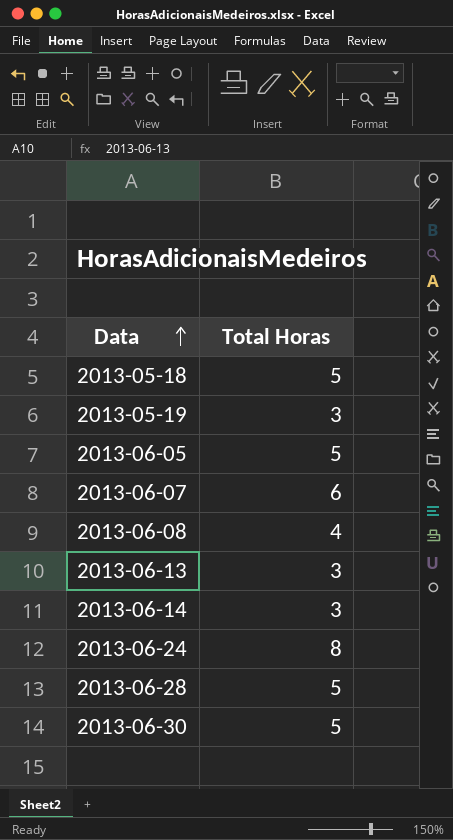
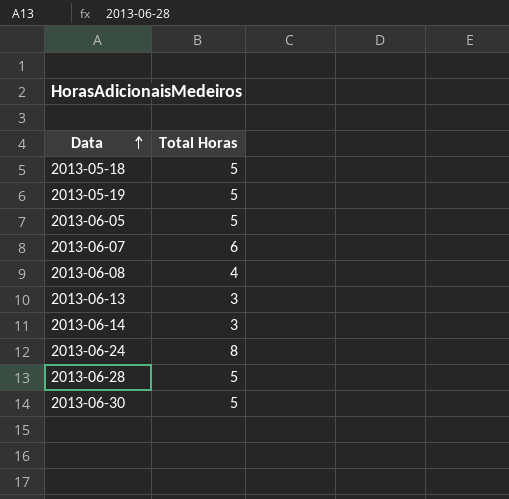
2013-05-19 | Total Horas: 3 -> 5

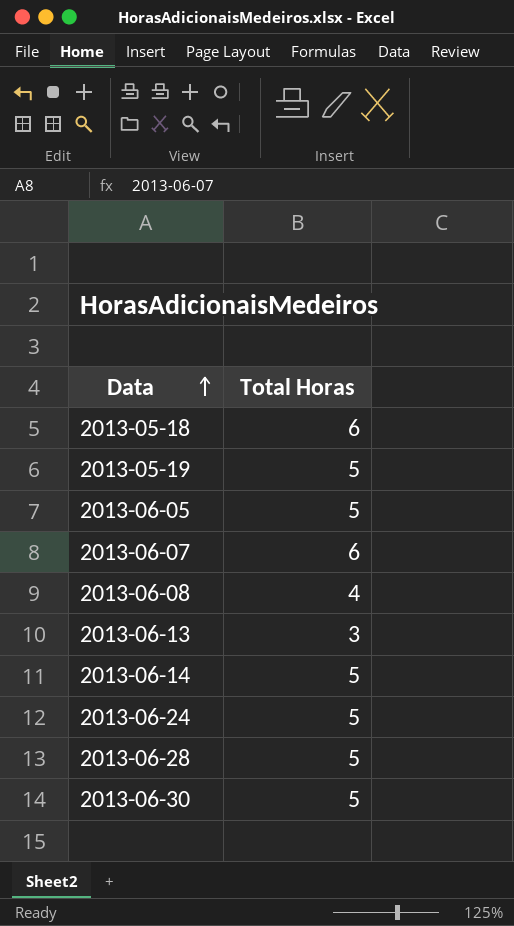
2013-05-18 | Total Horas: 5 -> 6
2013-06-14 | Total Horas: 3 -> 5
2013-06-24 | Total Horas: 8 -> 5

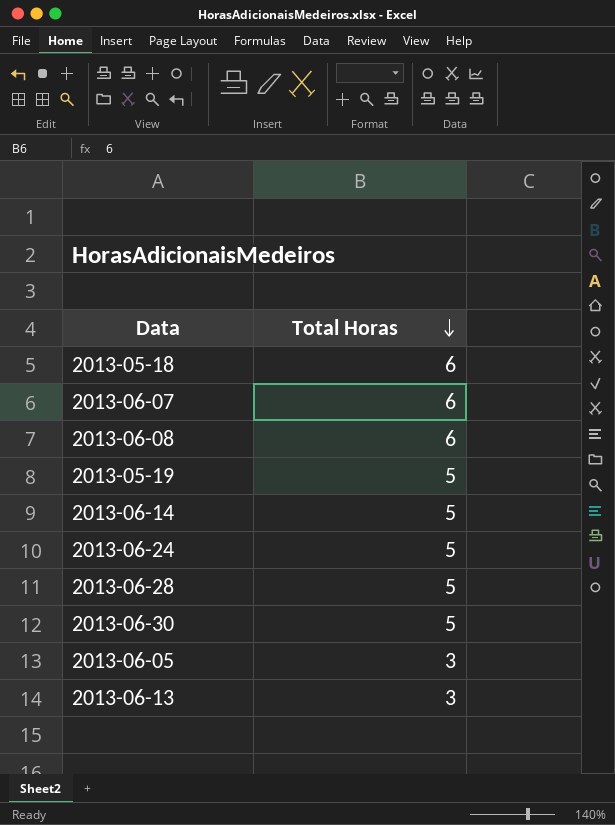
row order: Data ascending -> Total Horas descending
2013-06-08 | Total Horas: 4 -> 6
2013-06-05 | Total Horas: 5 -> 3

